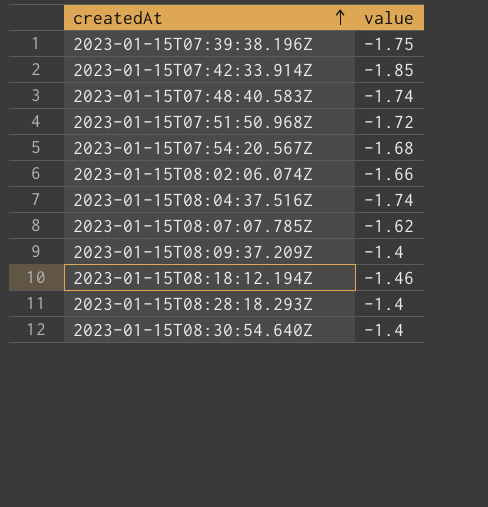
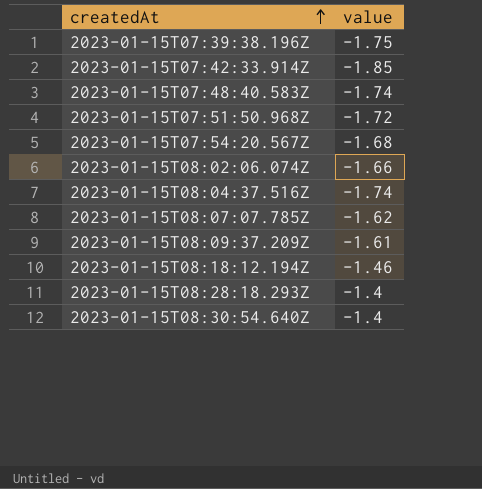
2023-01-15T08:09:37.209Z | value: -1.4 -> -1.61

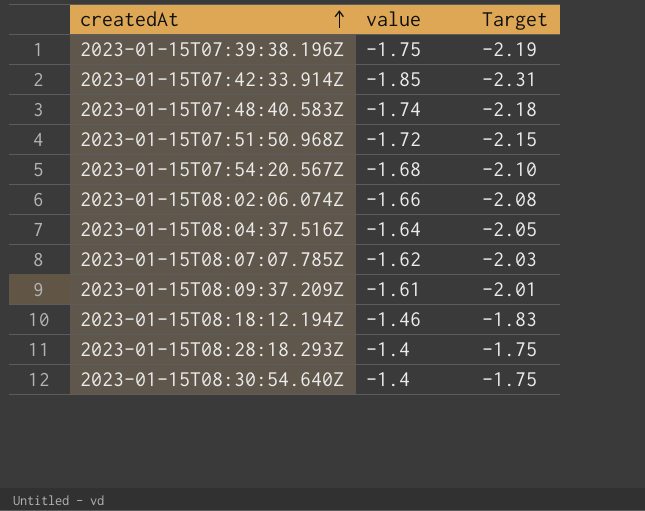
column Target | formula: none -> [value] * 1.25
2023-01-15T08:04:37.516Z | value: -1.74 -> -1.64

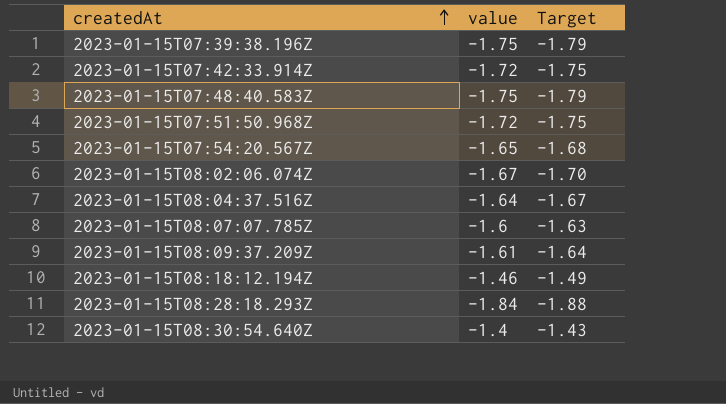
column Target | formula: [value] * 1.25 -> [value] * 1.02
2023-01-15T07:42:33.914Z | value: -1.85 -> -1.72
2023-01-15T07:48:40.583Z | value: -1.74 -> -1.75
2023-01-15T07:54:20.567Z | value: -1.68 -> -1.65
2023-01-15T08:02:06.074Z | value: -1.66 -> -1.67
2023-01-15T08:07:07.785Z | value: -1.62 -> -1.6
2023-01-15T08:28:18.293Z | value: -1.4 -> -1.84

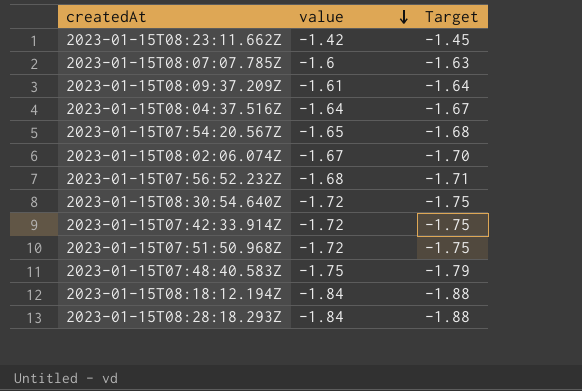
row order: createdAt ascending -> value descending
row 2023-01-15T07:39:38.196Z: -1.75 | -1.79 -> none
row 2023-01-15T08:23:11.662Z: none -> -1.42 | -1.45
row 2023-01-15T07:56:52.232Z: none -> -1.68 | -1.71
2023-01-15T08:30:54.640Z | value: -1.4 -> -1.72
2023-01-15T08:30:54.640Z | Target: -1.43 -> -1.75
2023-01-15T08:18:12.194Z | value: -1.46 -> -1.84
2023-01-15T08:18:12.194Z | Target: -1.49 -> -1.88

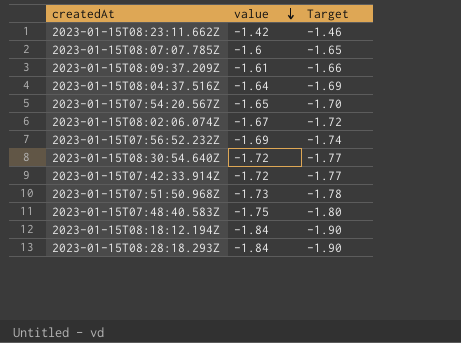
column Target | formula: [value] * 1.02 -> [value] * 1.03
2023-01-15T07:56:52.232Z | value: -1.68 -> -1.69
2023-01-15T07:51:50.968Z | value: -1.72 -> -1.73

